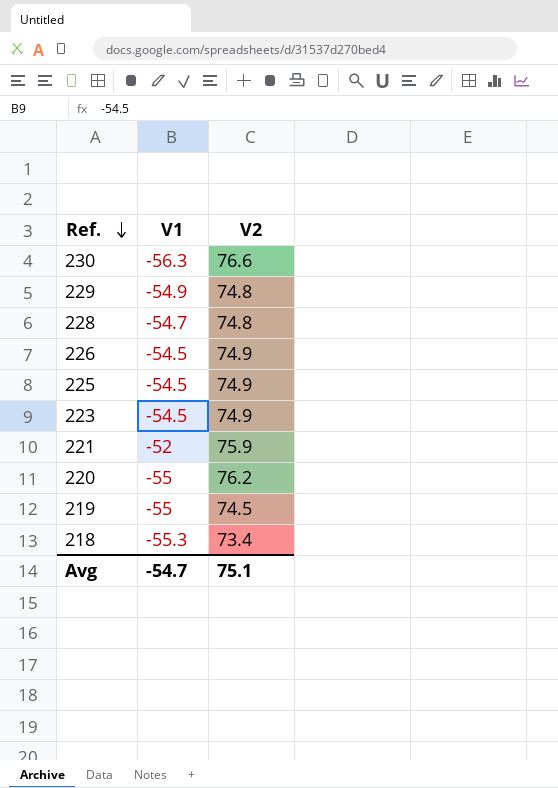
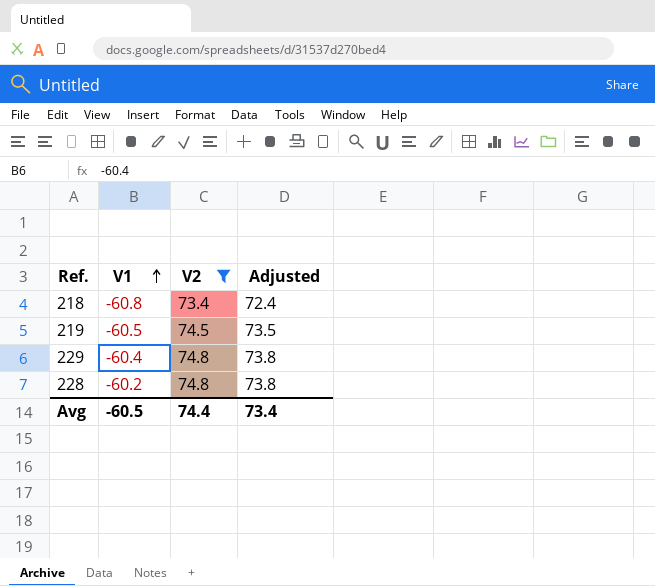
filter: none -> V2 <= 74.8
row order: Ref. descending -> V1 ascending
column Adjusted | formula: none -> [V2] - 1
218 | V1: -55.3 -> -60.8
219 | V1: -55 -> -60.5
229 | V1: -54.9 -> -60.4
228 | V1: -54.7 -> -60.2
Avg | V1: -54.7 -> -60.5
Avg | V2: 75.1 -> 74.4

